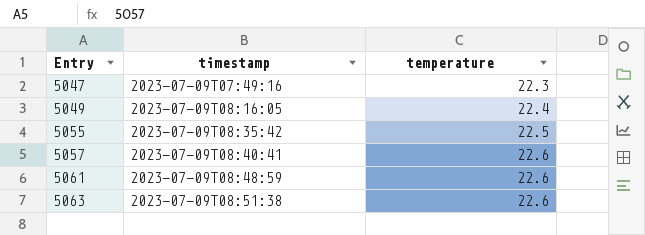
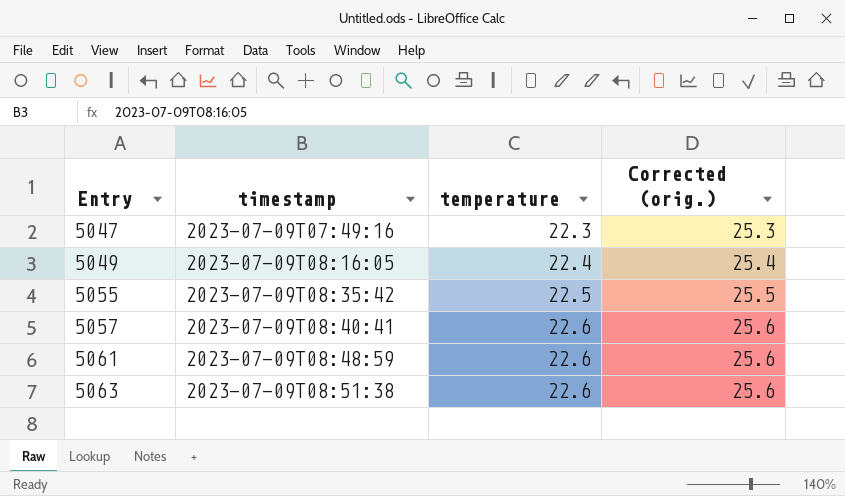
column Corrected (orig.) | formula: none -> [temperature] + 3

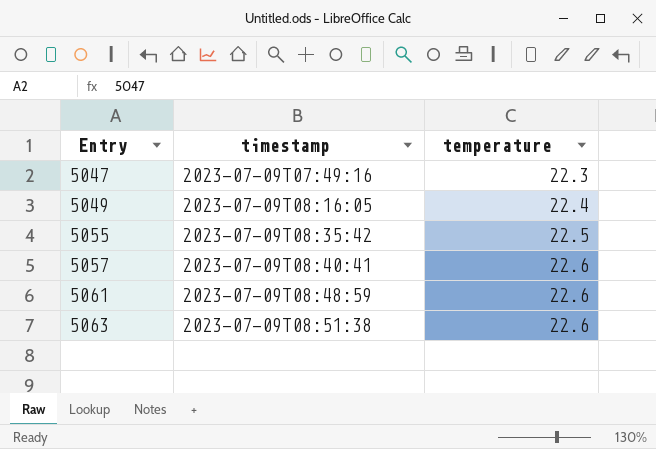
column Corrected (orig.) | formula: [temperature] + 3 -> none

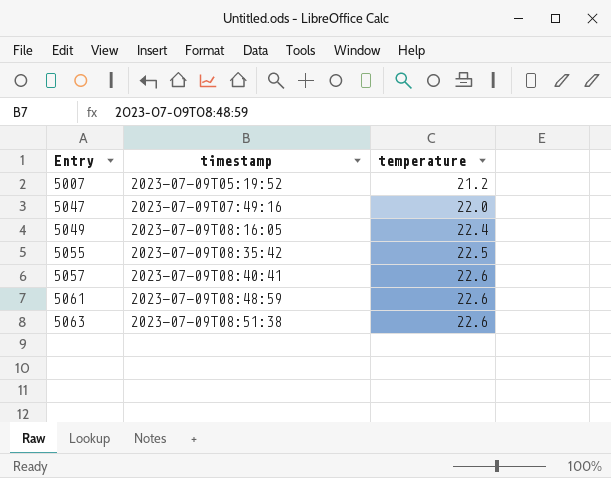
row 5007: none -> 2023-07-09T05:19:52 | 21.2
5047 | temperature: 22.3 -> 22.0

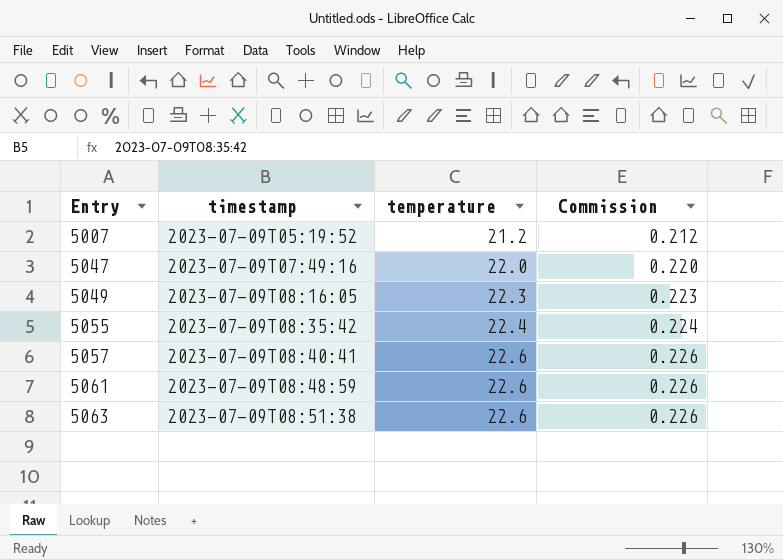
column Commission | formula: none -> [temperature] * 0.01
5049 | temperature: 22.4 -> 22.3
5055 | temperature: 22.5 -> 22.4

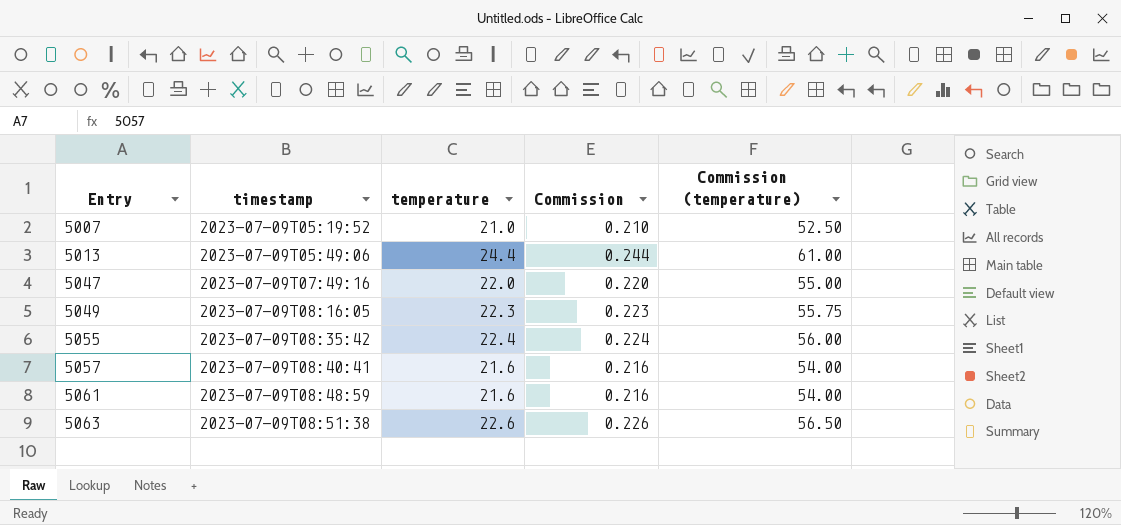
column Commission (temperature) | formula: none -> [temperature] * 2.5
5007 | temperature: 21.2 -> 21.0
5007 | Commission: 0.212 -> 0.210
row 5013: none -> 2023-07-09T05:49:06 | 24.4 | 0.244 | 61.00
5057 | temperature: 22.6 -> 21.6
5057 | Commission: 0.226 -> 0.216
5061 | temperature: 22.6 -> 21.6
5061 | Commission: 0.226 -> 0.216

